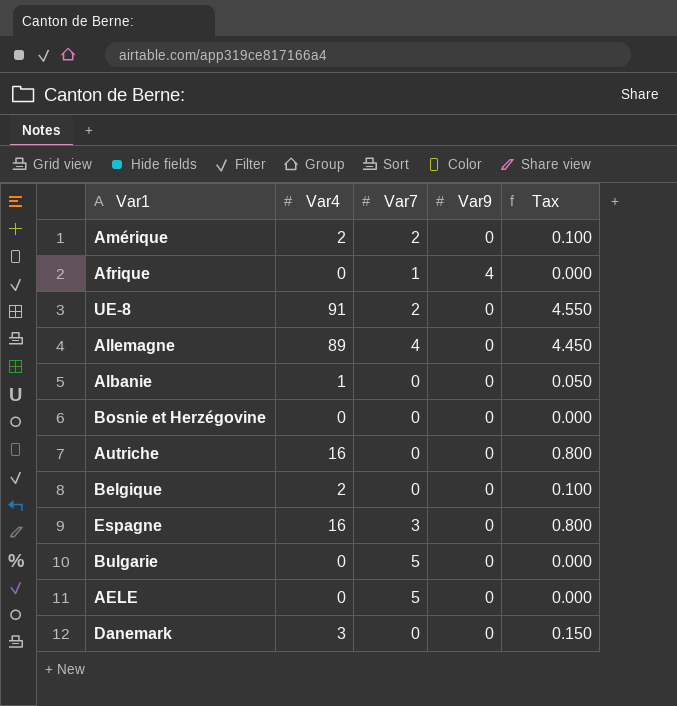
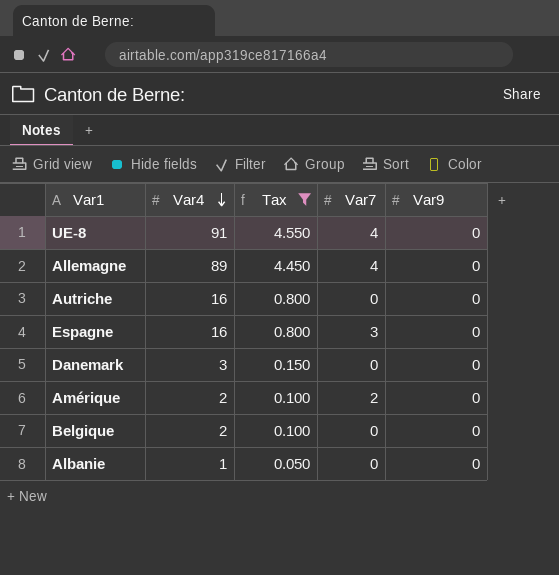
filter: none -> Tax != 0.000
row order: none -> Var4 descending
column Tax | position: 5 -> 3
UE-8 | Var7: 2 -> 4

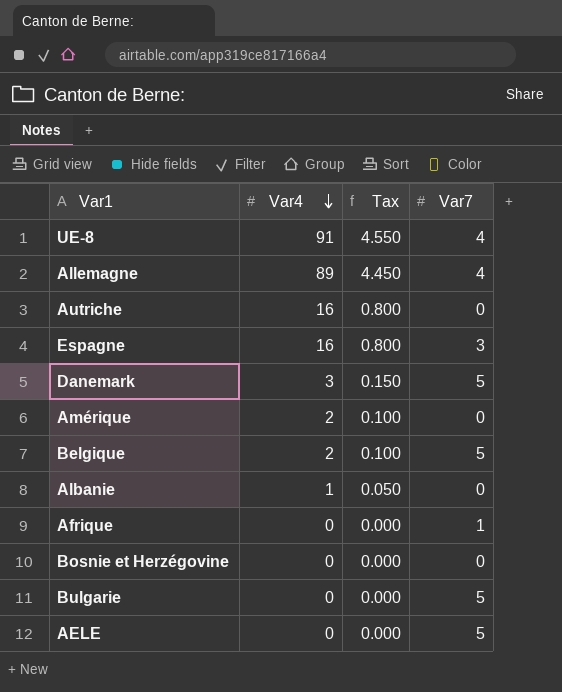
filter: Tax != 0.000 -> none
column Var9 | position: 5 -> none
Danemark | Var7: 0 -> 5
Amérique | Var7: 2 -> 0
Belgique | Var7: 0 -> 5

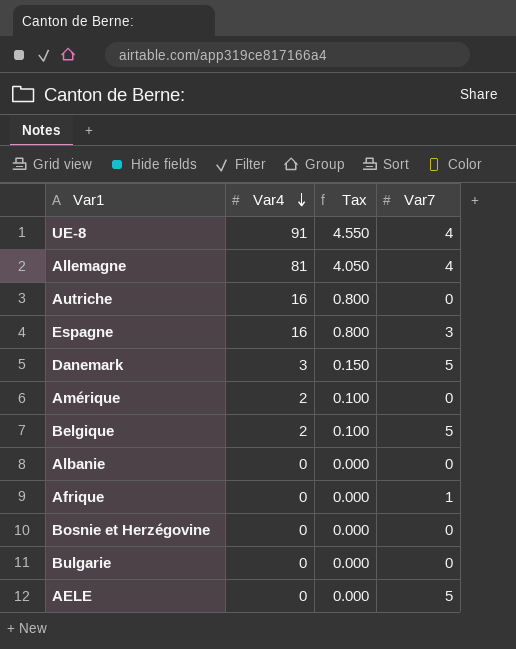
Allemagne | Var4: 89 -> 81
Allemagne | Tax: 4.450 -> 4.050
Albanie | Var4: 1 -> 0
Albanie | Tax: 0.050 -> 0.000
Bulgarie | Var7: 5 -> 0

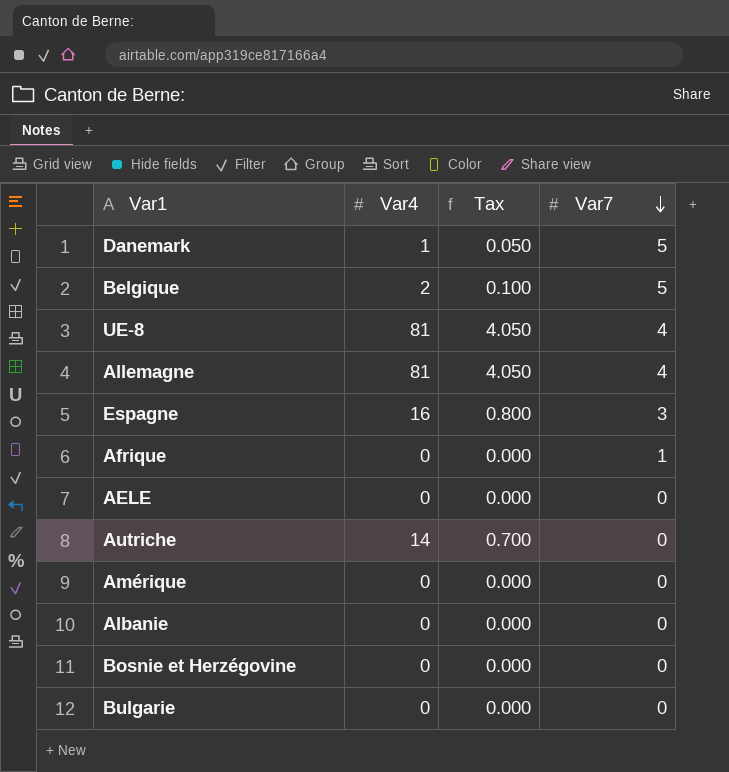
row order: Var4 descending -> Var7 descending
Danemark | Var4: 3 -> 1
Danemark | Tax: 0.150 -> 0.050
UE-8 | Var4: 91 -> 81
UE-8 | Tax: 4.550 -> 4.050
AELE | Var7: 5 -> 0
Autriche | Var4: 16 -> 14
Autriche | Tax: 0.800 -> 0.700
Amérique | Var4: 2 -> 0
Amérique | Tax: 0.100 -> 0.000

